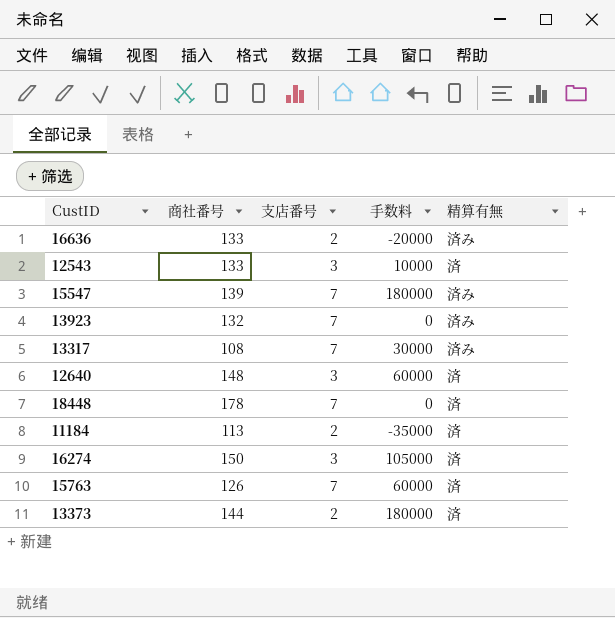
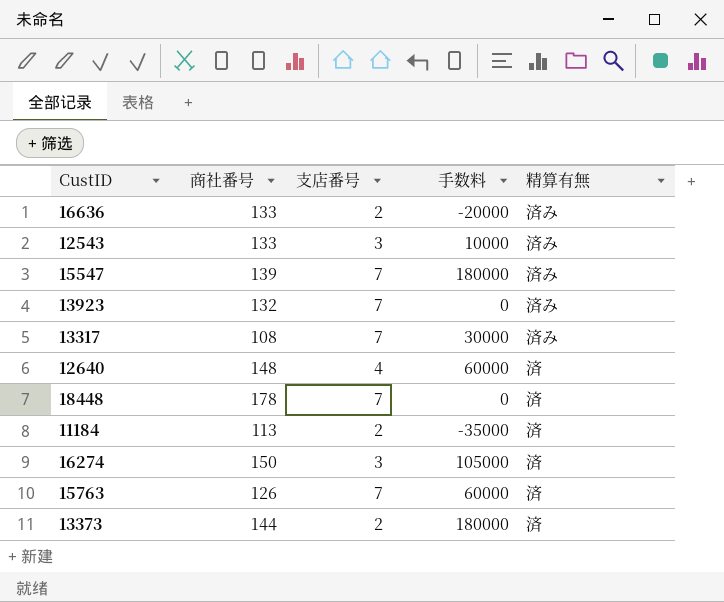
12543 | 精算有無: 済 -> 済み
12640 | 支店番号: 3 -> 4

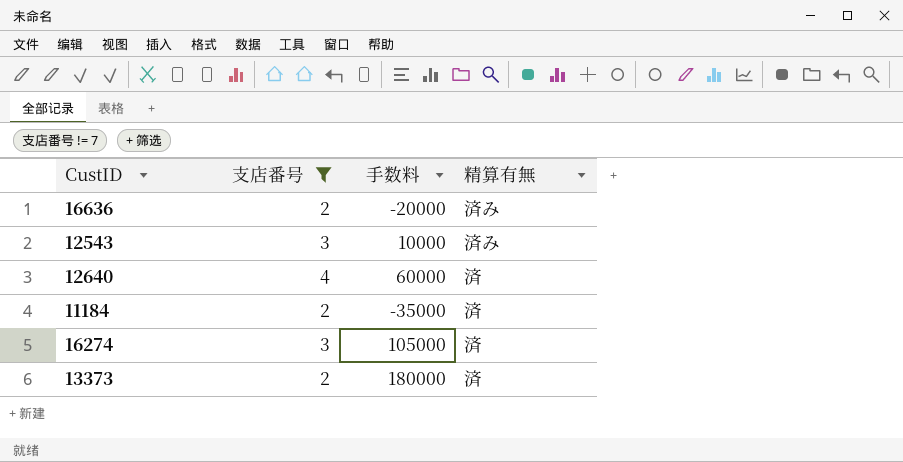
filter: none -> 支店番号 != 7
column 商社番号 | position: 2 -> none

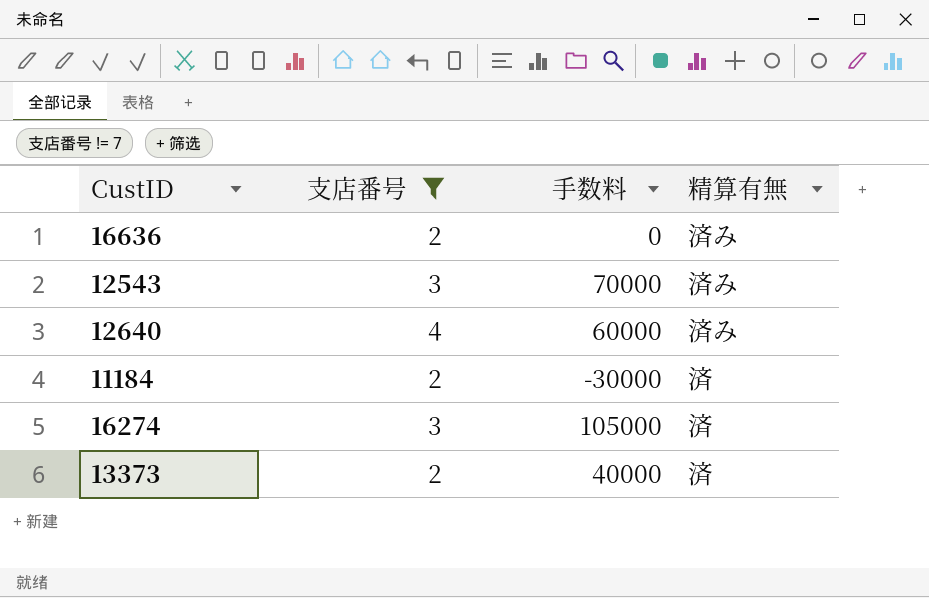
16636 | 手数料: -20000 -> 0
12543 | 手数料: 10000 -> 70000
12640 | 精算有無: 済 -> 済み
11184 | 手数料: -35000 -> -30000
13373 | 手数料: 180000 -> 40000

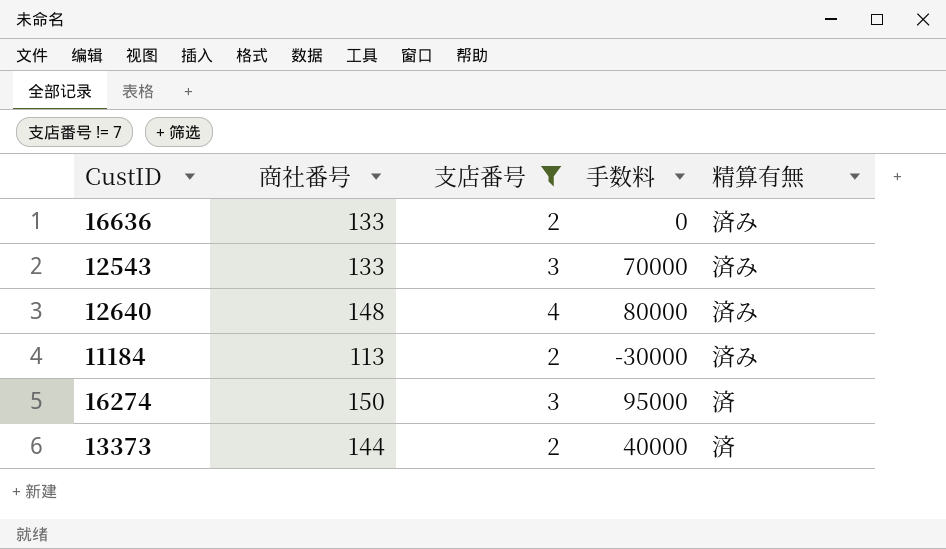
column 商社番号 | position: none -> 2
12640 | 手数料: 60000 -> 80000
11184 | 精算有無: 済 -> 済み
16274 | 手数料: 105000 -> 95000

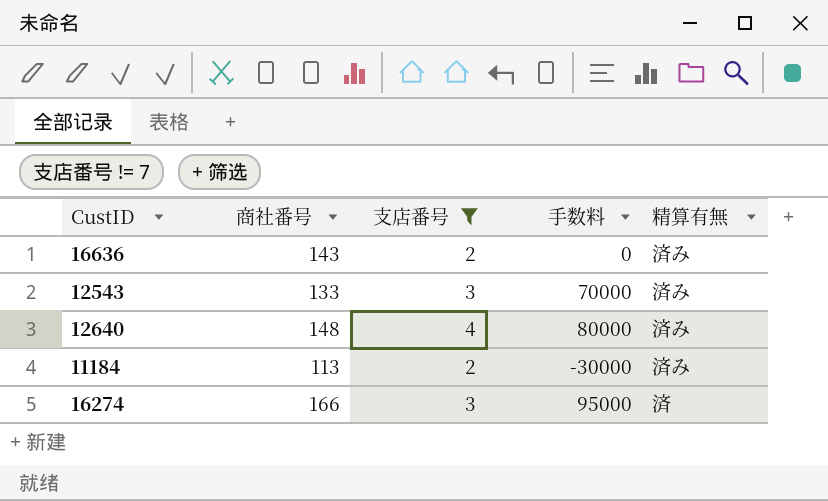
row 13373: 144 | 2 | 40000 | 済 -> none
16636 | 商社番号: 133 -> 143
16274 | 商社番号: 150 -> 166

